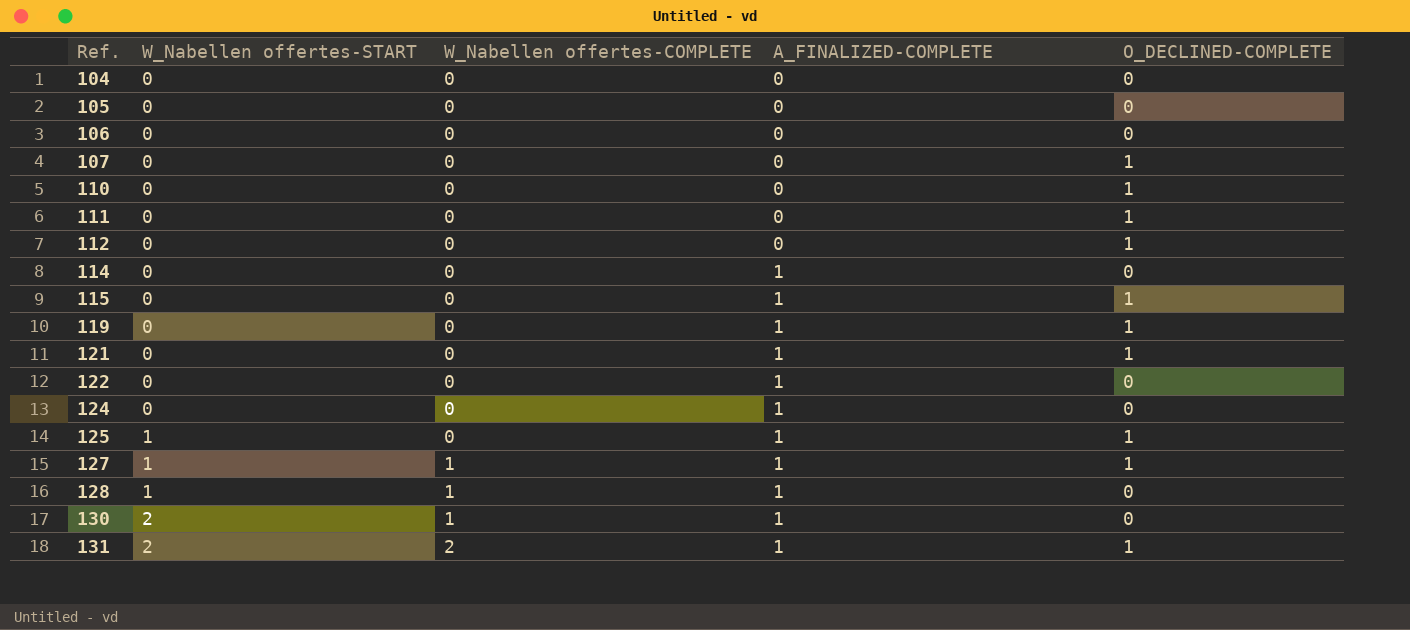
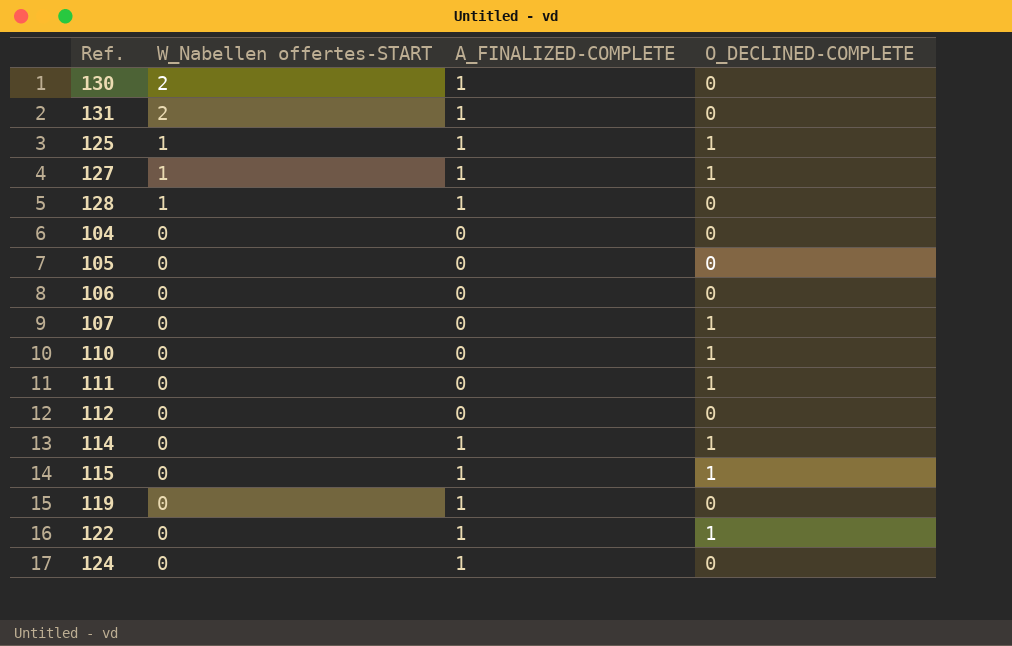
row order: Ref. ascending -> W_Nabellen offertes-START descending
column W_Nabellen offertes-COMPLETE | position: 3 -> none
row 121: 0 | 0 | 1 | 1 -> none
131 | O_DECLINED-COMPLETE: 1 -> 0
112 | O_DECLINED-COMPLETE: 1 -> 0
114 | O_DECLINED-COMPLETE: 0 -> 1
119 | O_DECLINED-COMPLETE: 1 -> 0
122 | O_DECLINED-COMPLETE: 0 -> 1

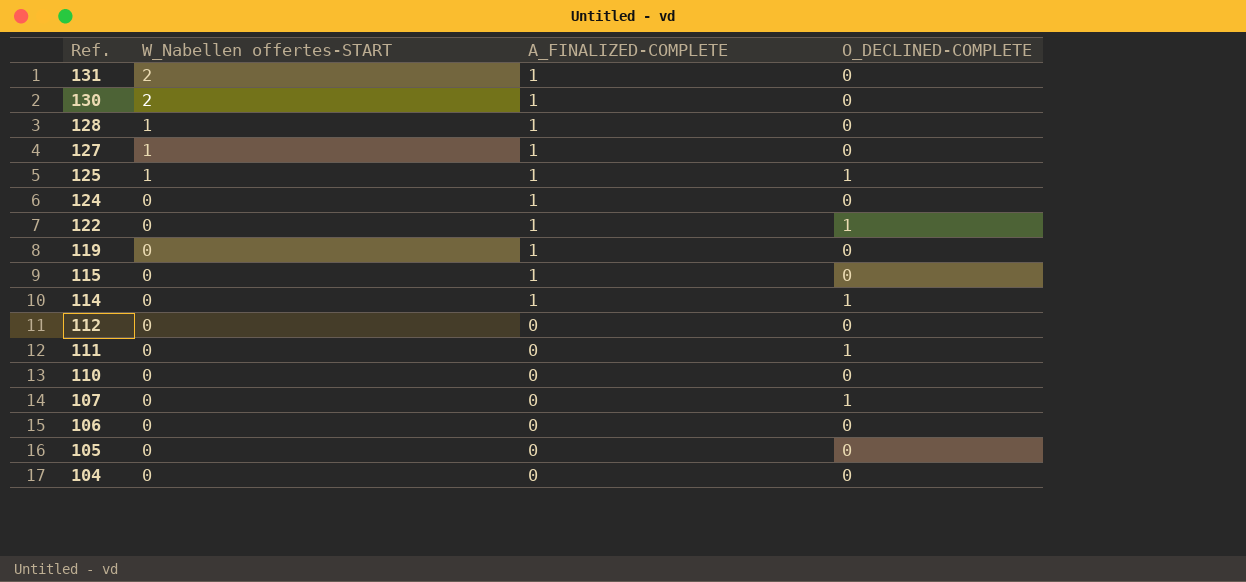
row order: W_Nabellen offertes-START descending -> Ref. descending
127 | O_DECLINED-COMPLETE: 1 -> 0
115 | O_DECLINED-COMPLETE: 1 -> 0
110 | O_DECLINED-COMPLETE: 1 -> 0

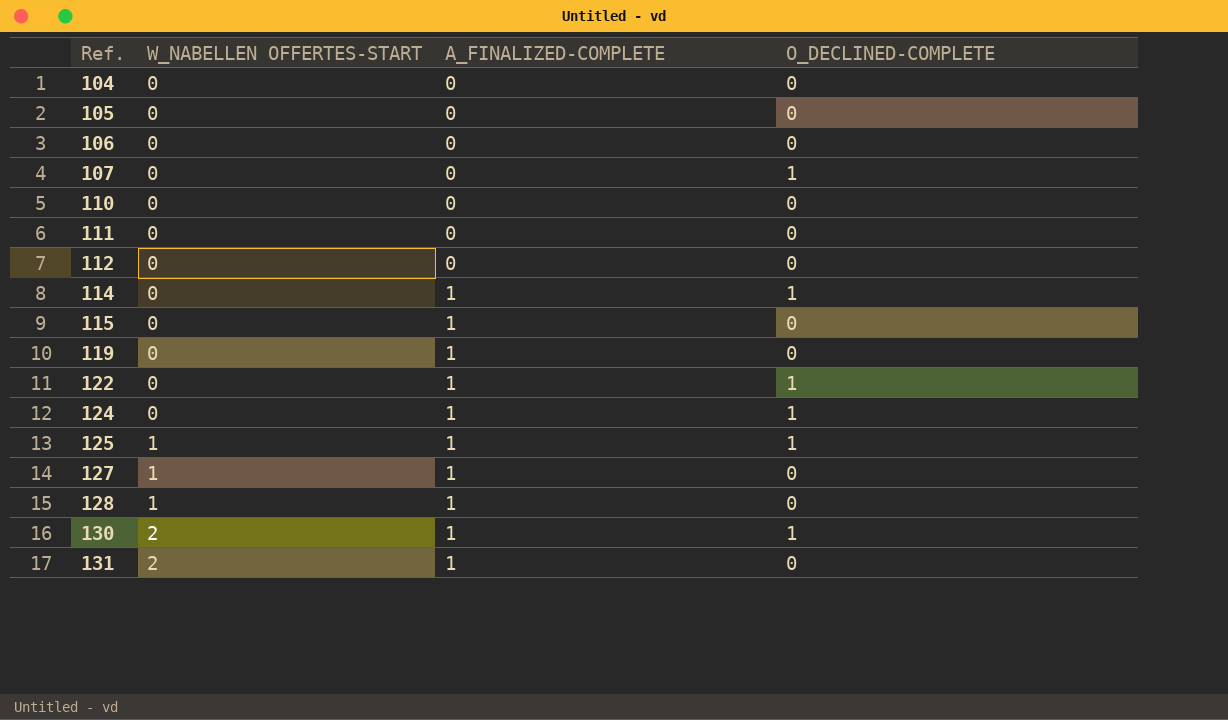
row order: Ref. descending -> Ref. ascending
column name: W_Nabellen offertes-START -> W_NABELLEN OFFERTES-START
111 | O_DECLINED-COMPLETE: 1 -> 0
124 | O_DECLINED-COMPLETE: 0 -> 1
130 | O_DECLINED-COMPLETE: 0 -> 1

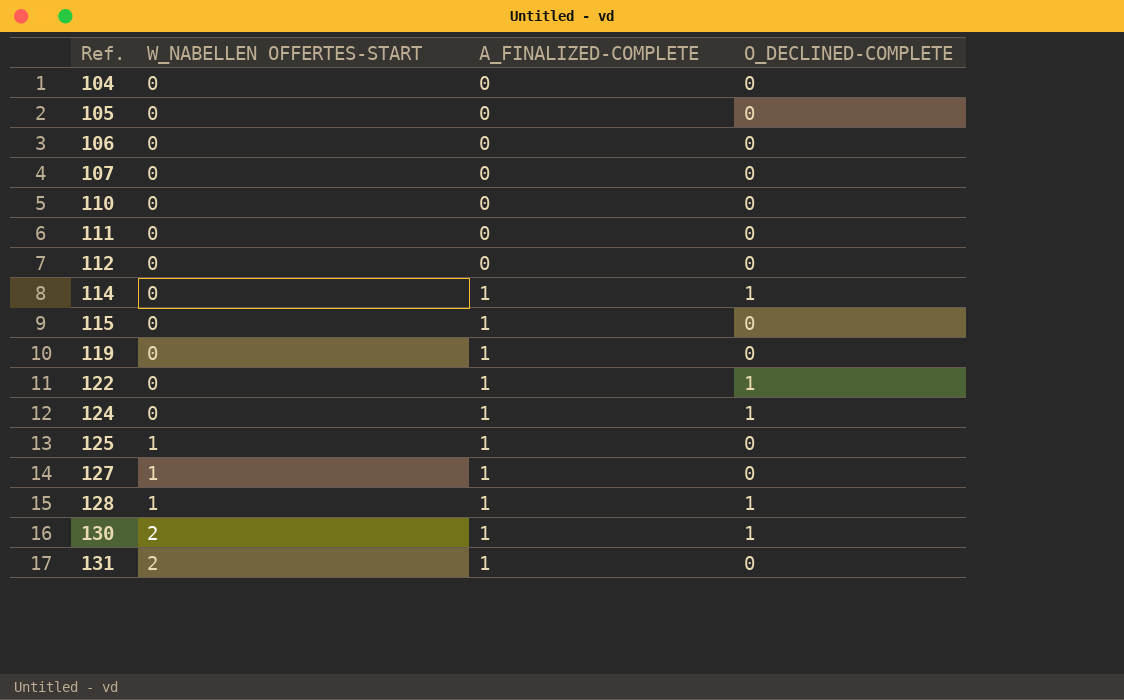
107 | O_DECLINED-COMPLETE: 1 -> 0
125 | O_DECLINED-COMPLETE: 1 -> 0
128 | O_DECLINED-COMPLETE: 0 -> 1

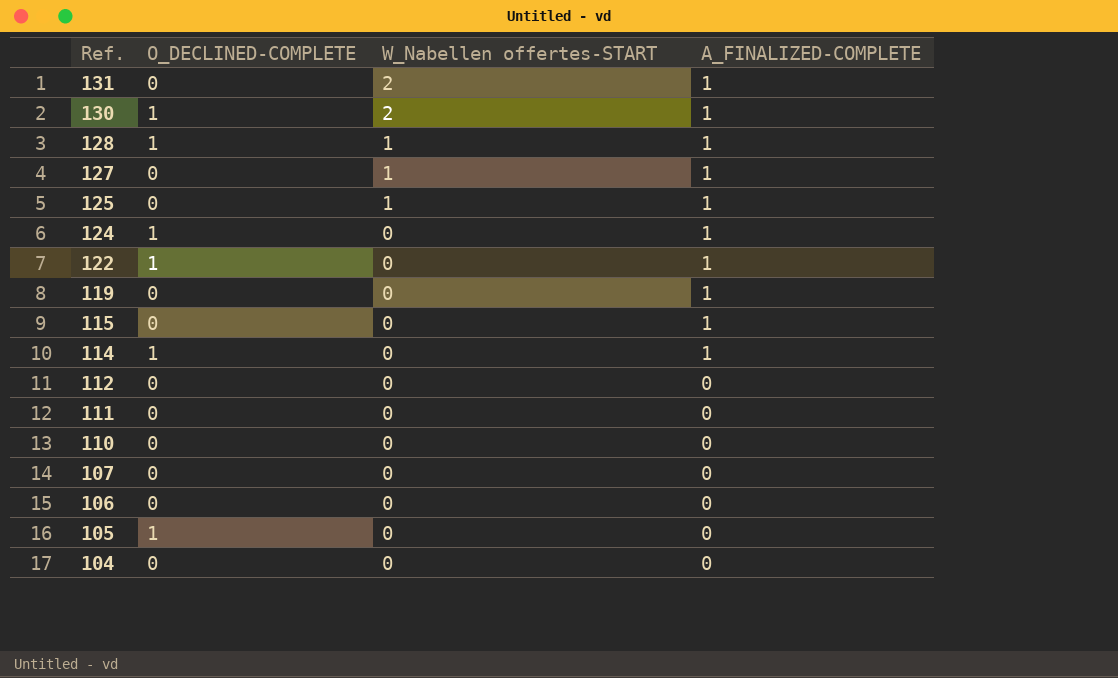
row order: Ref. ascending -> Ref. descending
column O_DECLINED-COMPLETE | position: 4 -> 2
column name: W_NABELLEN OFFERTES-START -> W_Nabellen offertes-START
105 | O_DECLINED-COMPLETE: 0 -> 1

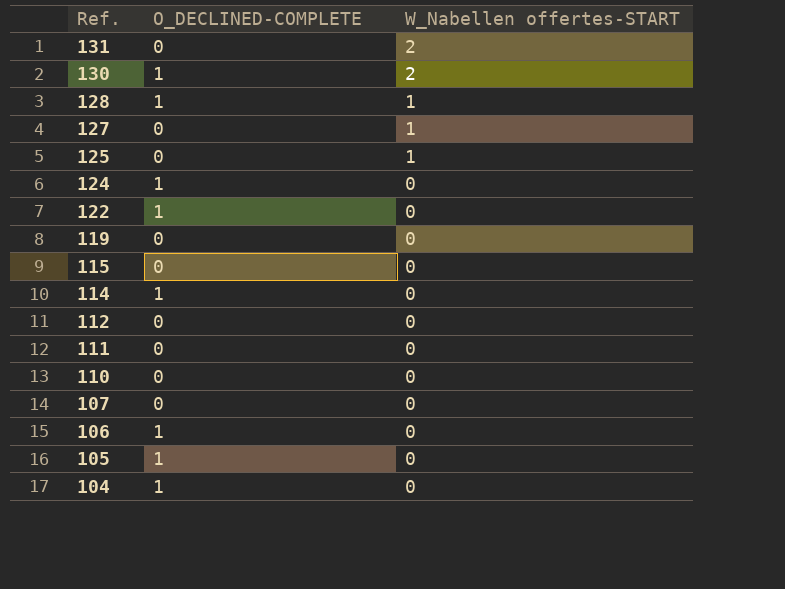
column A_FINALIZED-COMPLETE | position: 4 -> none
106 | O_DECLINED-COMPLETE: 0 -> 1
104 | O_DECLINED-COMPLETE: 0 -> 1

